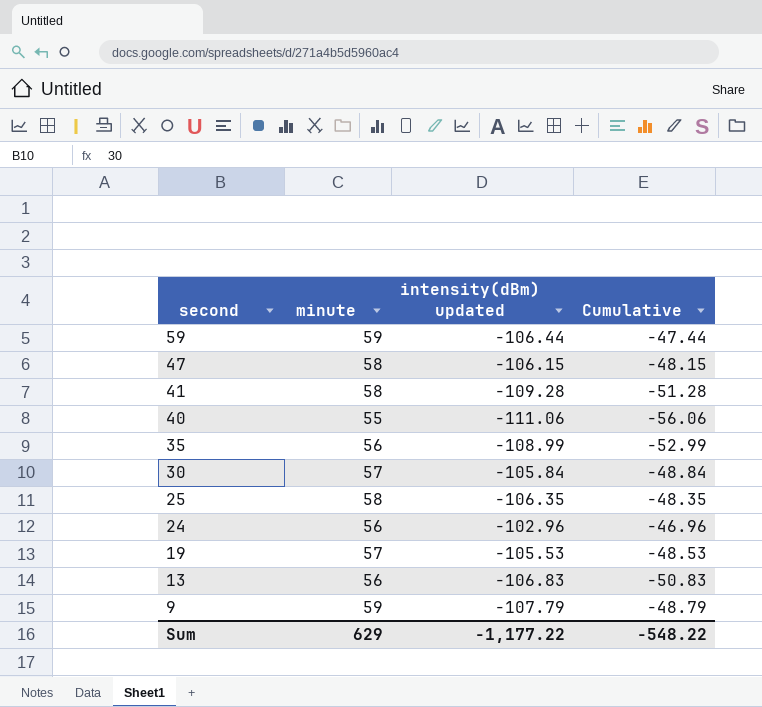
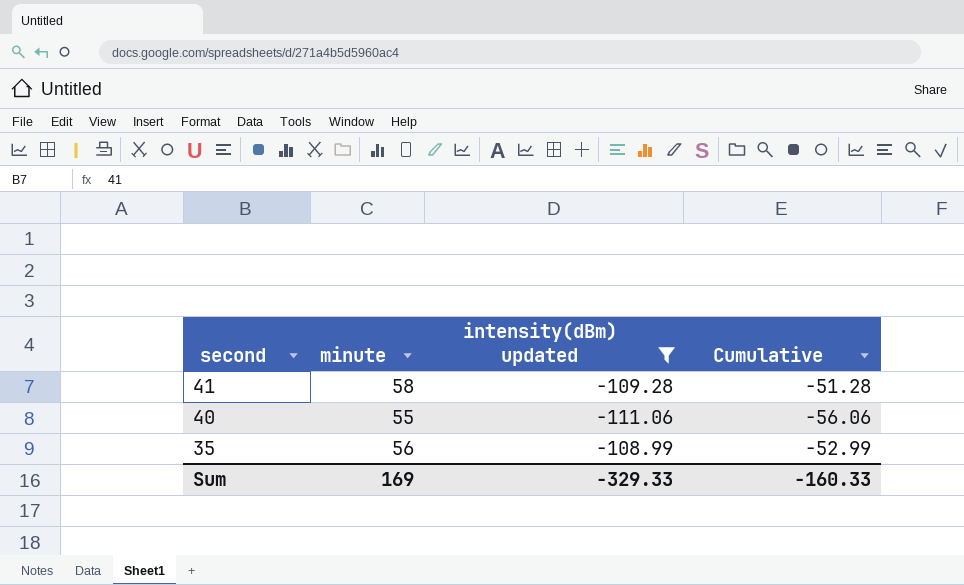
filter: none -> intensity(dBm) updated <= -108.99
Sum | minute: 629 -> 169
Sum | intensity(dBm) updated: -1,177.22 -> -329.33
Sum | Cumulative: -548.22 -> -160.33

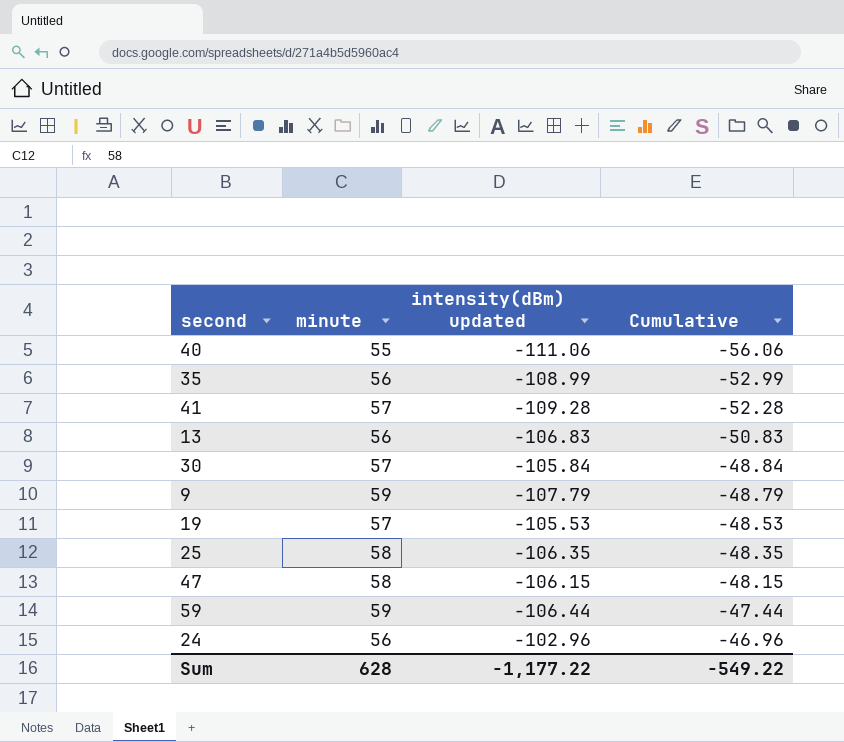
filter: intensity(dBm) updated <= -108.99 -> none
row order: second descending -> Cumulative ascending
41 | minute: 58 -> 57
41 | Cumulative: -51.28 -> -52.28
Sum | minute: 169 -> 628
Sum | intensity(dBm) updated: -329.33 -> -1,177.22
Sum | Cumulative: -160.33 -> -549.22

